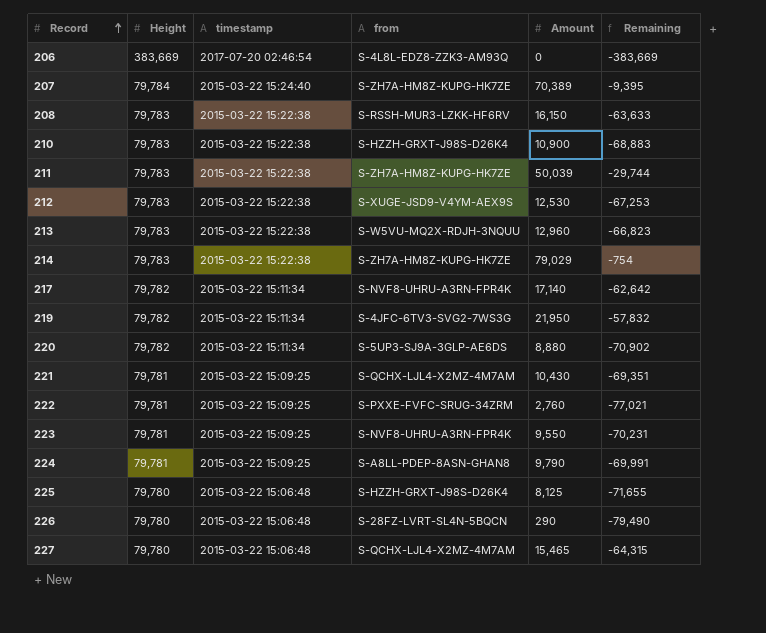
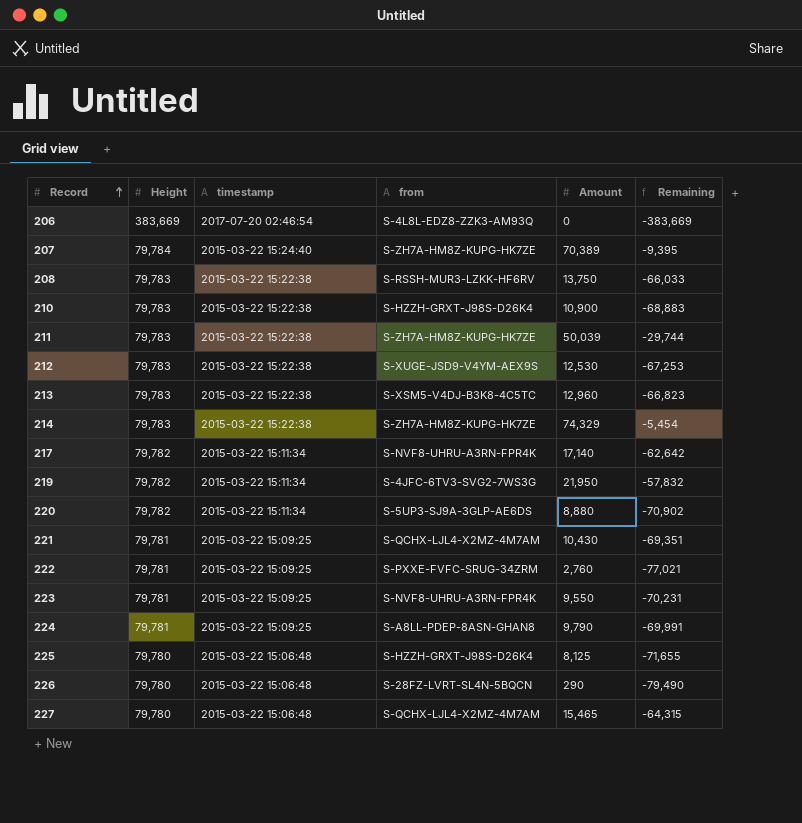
208 | Amount: 16,150 -> 13,750
208 | Remaining: -63,633 -> -66,033
213 | from: S-W5VU-MQ2X-RDJH-3NQUU -> S-XSM5-V4DJ-B3K8-4C5TC
214 | Amount: 79,029 -> 74,329
214 | Remaining: -754 -> -5,454

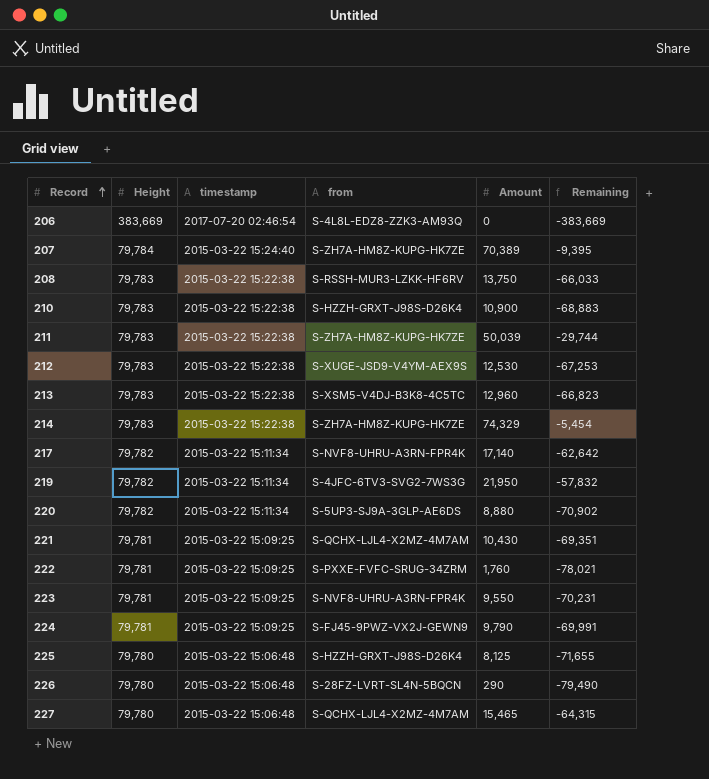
222 | Amount: 2,760 -> 1,760
222 | Remaining: -77,021 -> -78,021
224 | from: S-A8LL-PDEP-8ASN-GHAN8 -> S-FJ45-9PWZ-VX2J-GEWN9

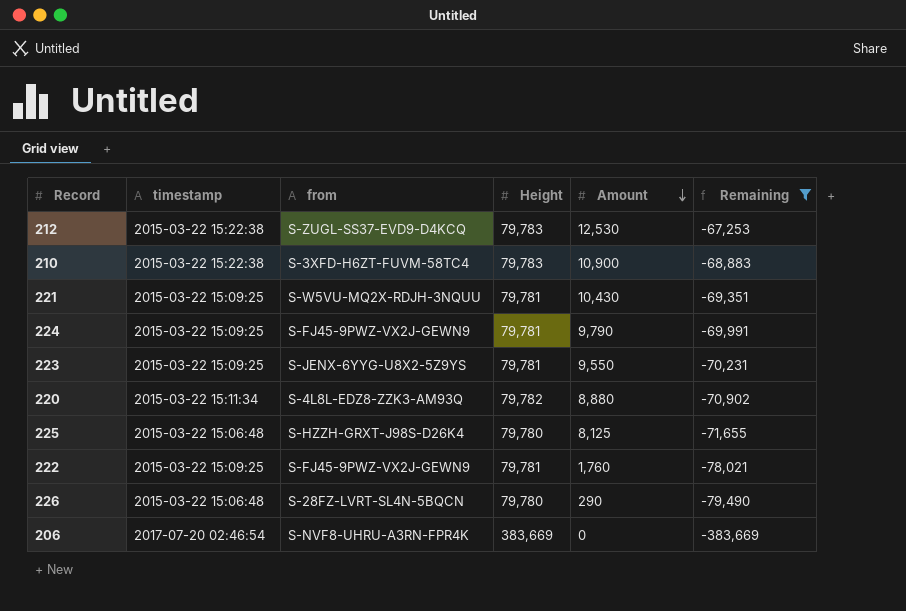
filter: none -> Remaining <= -67,253
row order: Record ascending -> Amount descending
column Height | position: 2 -> 4
212 | from: S-XUGE-JSD9-V4YM-AEX9S -> S-ZUGL-SS37-EVD9-D4KCQ
210 | from: S-HZZH-GRXT-J98S-D26K4 -> S-3XFD-H6ZT-FUVM-58TC4
221 | from: S-QCHX-LJL4-X2MZ-4M7AM -> S-W5VU-MQ2X-RDJH-3NQUU
223 | from: S-NVF8-UHRU-A3RN-FPR4K -> S-JENX-6YYG-U8X2-5Z9YS
220 | from: S-5UP3-SJ9A-3GLP-AE6DS -> S-4L8L-EDZ8-ZZK3-AM93Q
222 | from: S-PXXE-FVFC-SRUG-34ZRM -> S-FJ45-9PWZ-VX2J-GEWN9
206 | from: S-4L8L-EDZ8-ZZK3-AM93Q -> S-NVF8-UHRU-A3RN-FPR4K

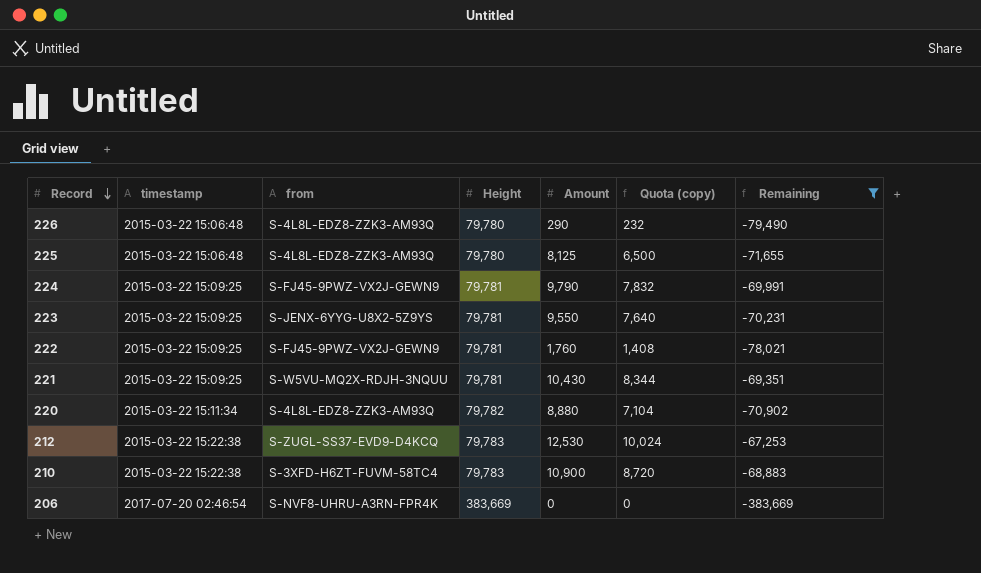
row order: Amount descending -> Record descending
column Quota (copy) | formula: none -> [Amount] * 0.8
226 | from: S-28FZ-LVRT-SL4N-5BQCN -> S-4L8L-EDZ8-ZZK3-AM93Q
225 | from: S-HZZH-GRXT-J98S-D26K4 -> S-4L8L-EDZ8-ZZK3-AM93Q

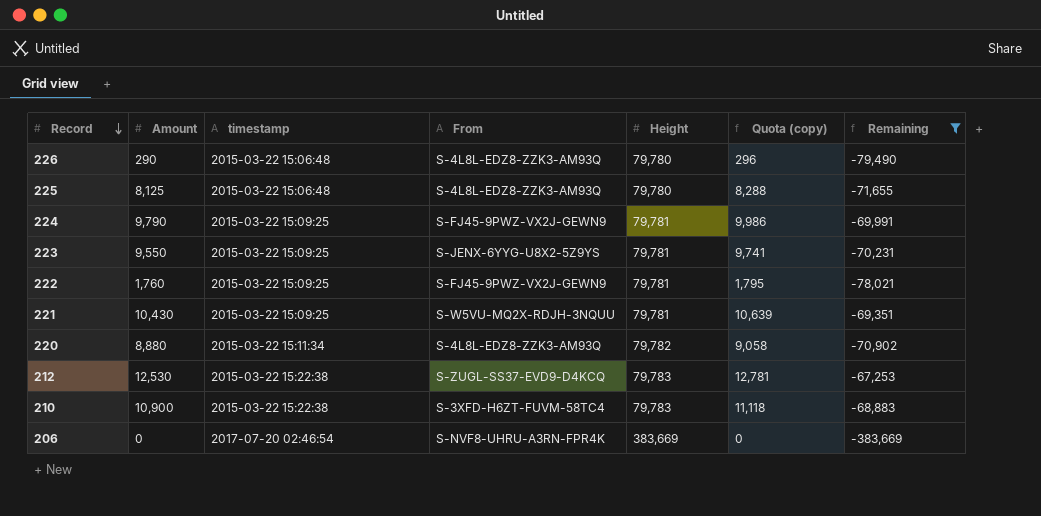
column Amount | position: 5 -> 2
column name: from -> From
column Quota (copy) | formula: [Amount] * 0.8 -> [Amount] * 1.02

